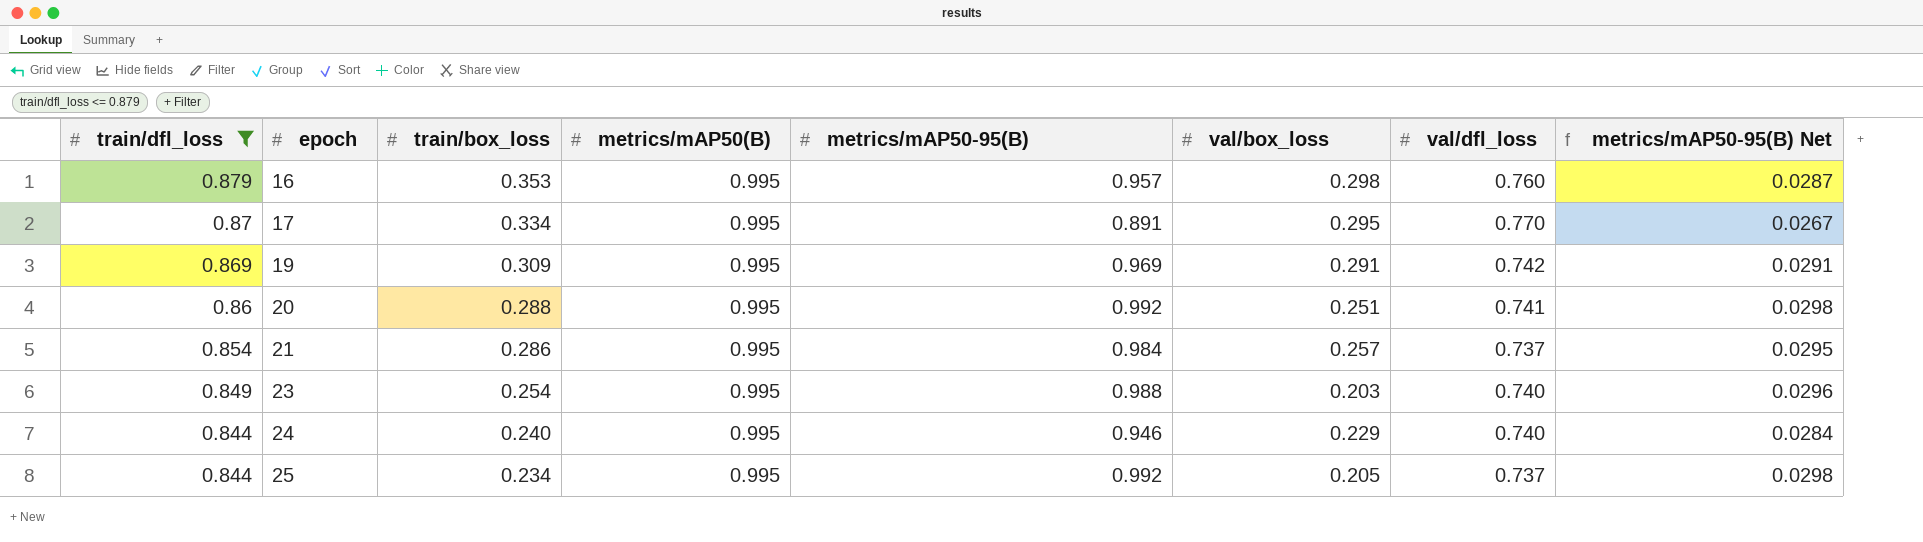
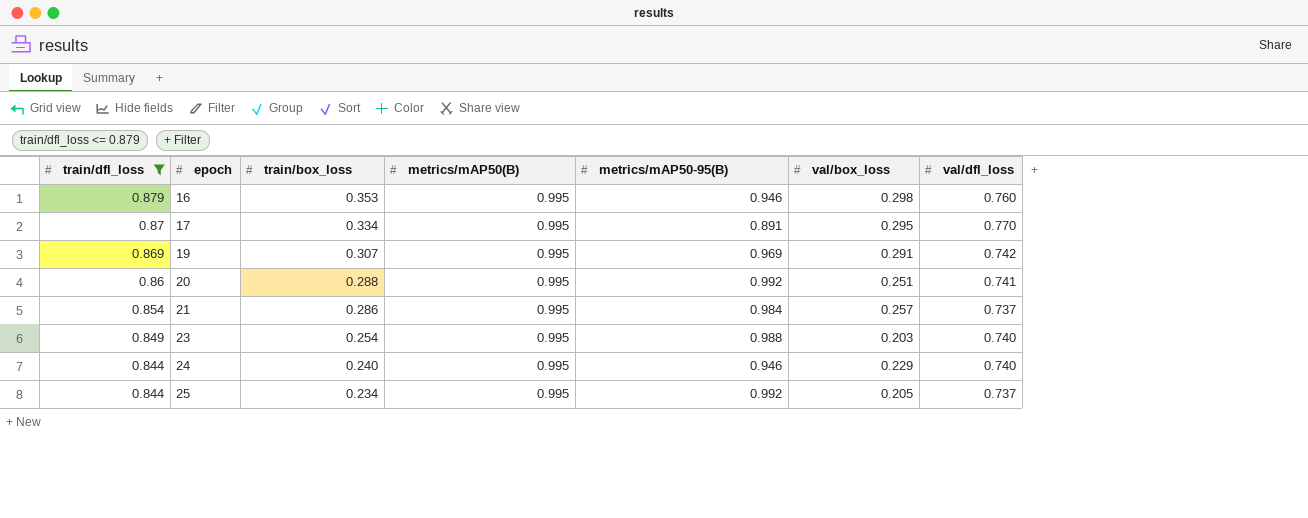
column metrics/mAP50-95(B) Net | formula: [metrics/mAP50-95(B)] * 0.03 -> none
16 | metrics/mAP50-95(B): 0.957 -> 0.946
19 | train/box_loss: 0.309 -> 0.307

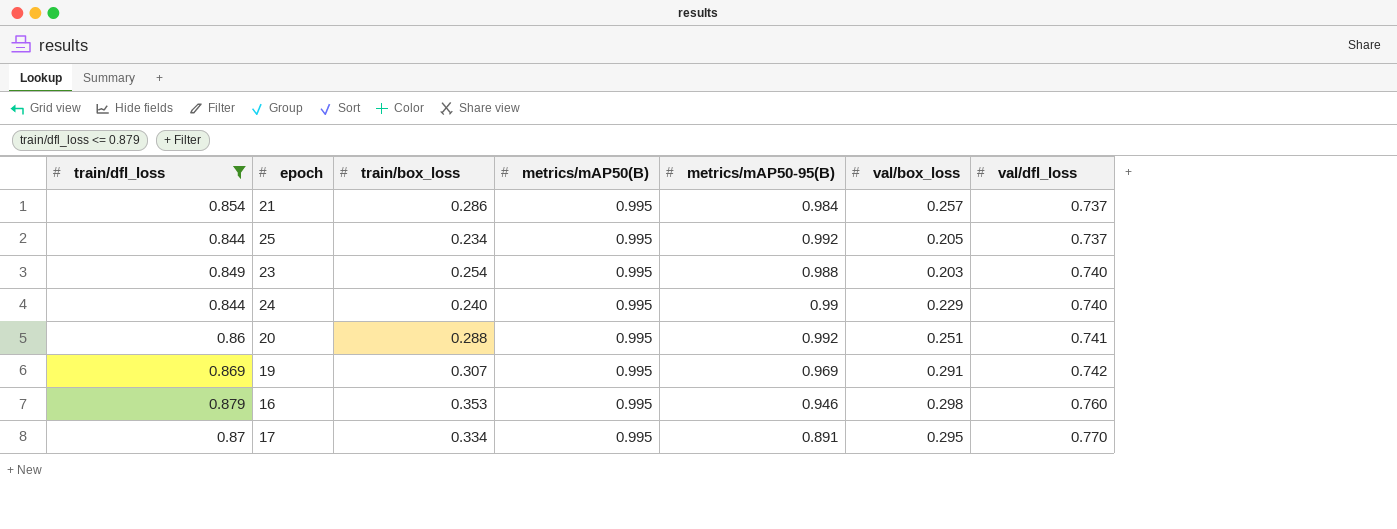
row order: train/dfl_loss descending -> val/dfl_loss ascending
24 | metrics/mAP50-95(B): 0.946 -> 0.99

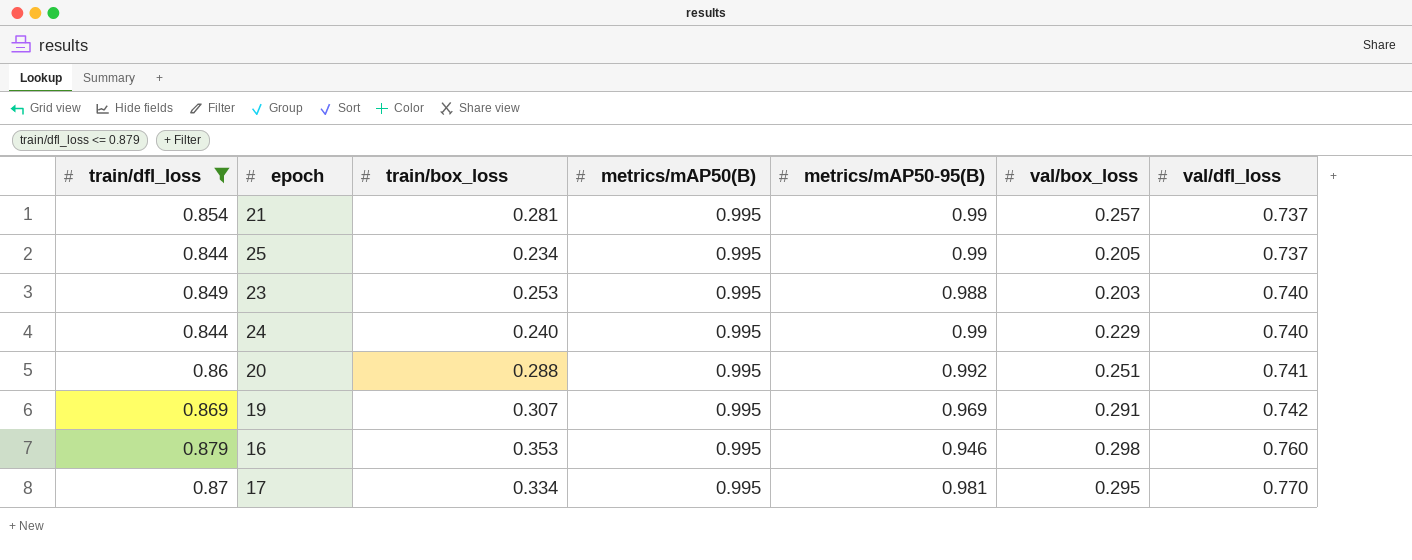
21 | train/box_loss: 0.286 -> 0.281
21 | metrics/mAP50-95(B): 0.984 -> 0.99
25 | metrics/mAP50-95(B): 0.992 -> 0.99
23 | train/box_loss: 0.254 -> 0.253
17 | metrics/mAP50-95(B): 0.891 -> 0.981

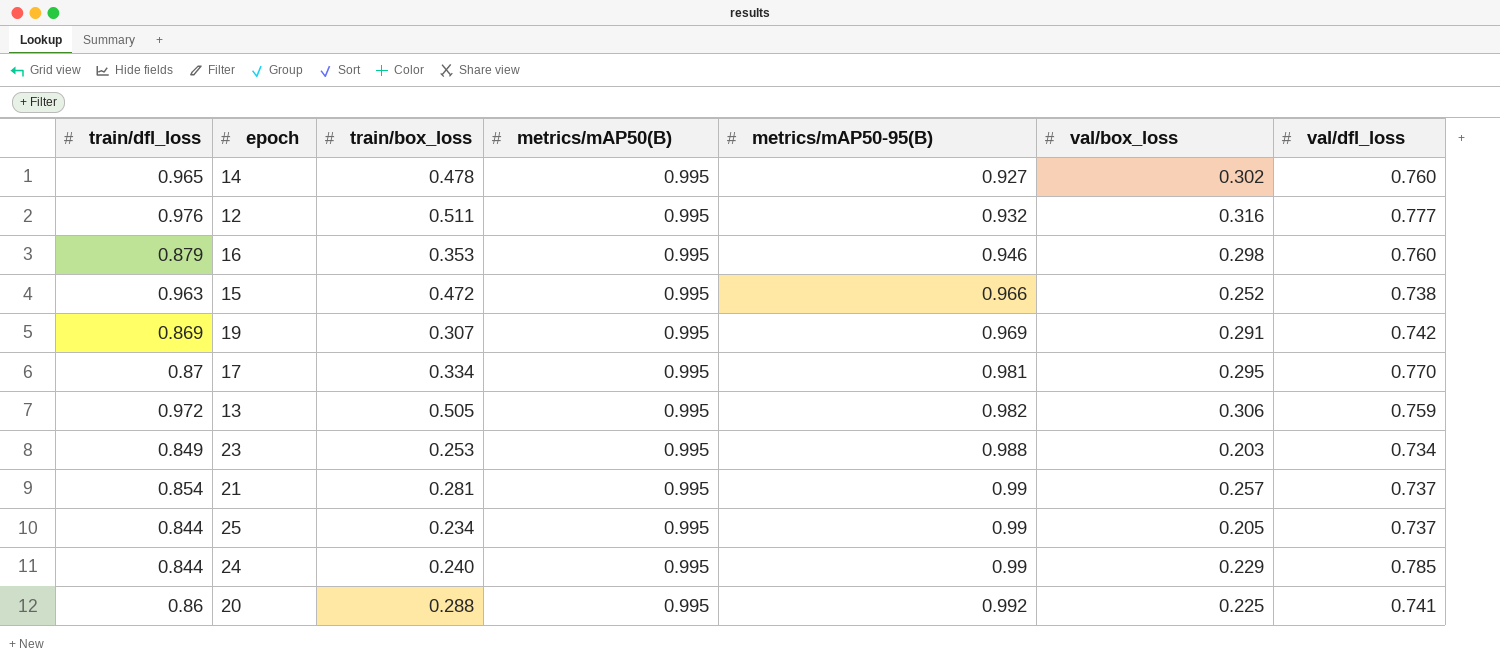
filter: train/dfl_loss <= 0.879 -> none
row order: val/dfl_loss ascending -> metrics/mAP50-95(B) ascending
23 | val/dfl_loss: 0.740 -> 0.734
24 | val/dfl_loss: 0.740 -> 0.785
20 | val/box_loss: 0.251 -> 0.225

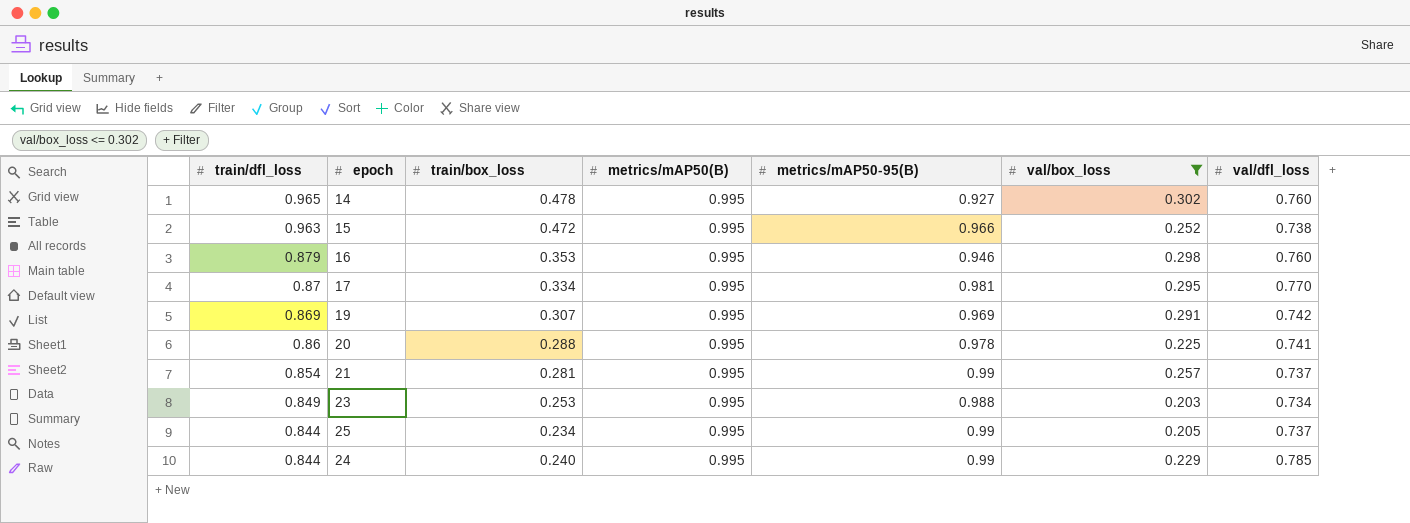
filter: none -> val/box_loss <= 0.302
row order: metrics/mAP50-95(B) ascending -> train/dfl_loss descending
20 | metrics/mAP50-95(B): 0.992 -> 0.978

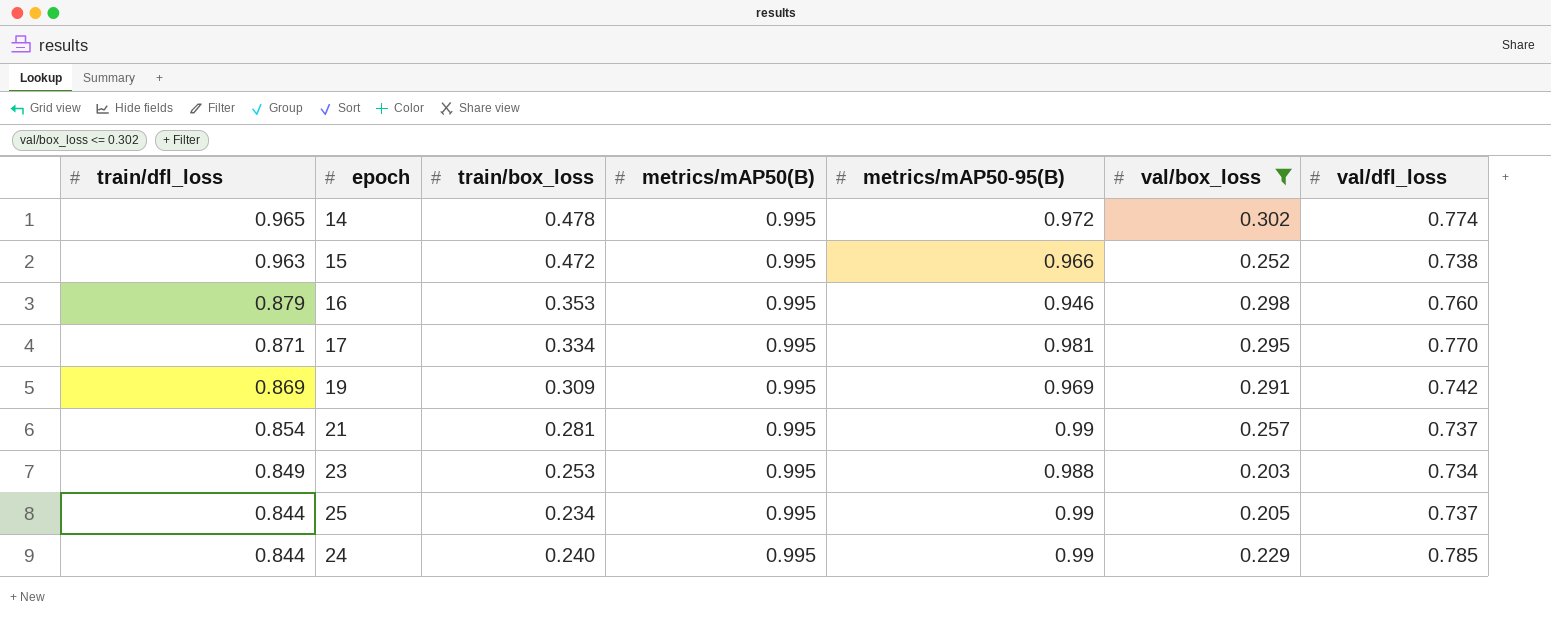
row 20: 0.86 | 0.288 | 0.995 | 0.978 | 0.225 | 0.741 -> none
14 | metrics/mAP50-95(B): 0.927 -> 0.972
14 | val/dfl_loss: 0.760 -> 0.774
17 | train/dfl_loss: 0.87 -> 0.871
19 | train/box_loss: 0.307 -> 0.309

